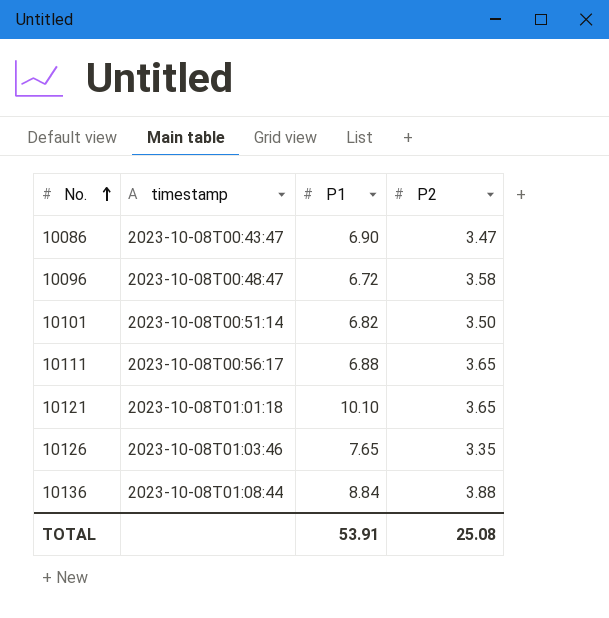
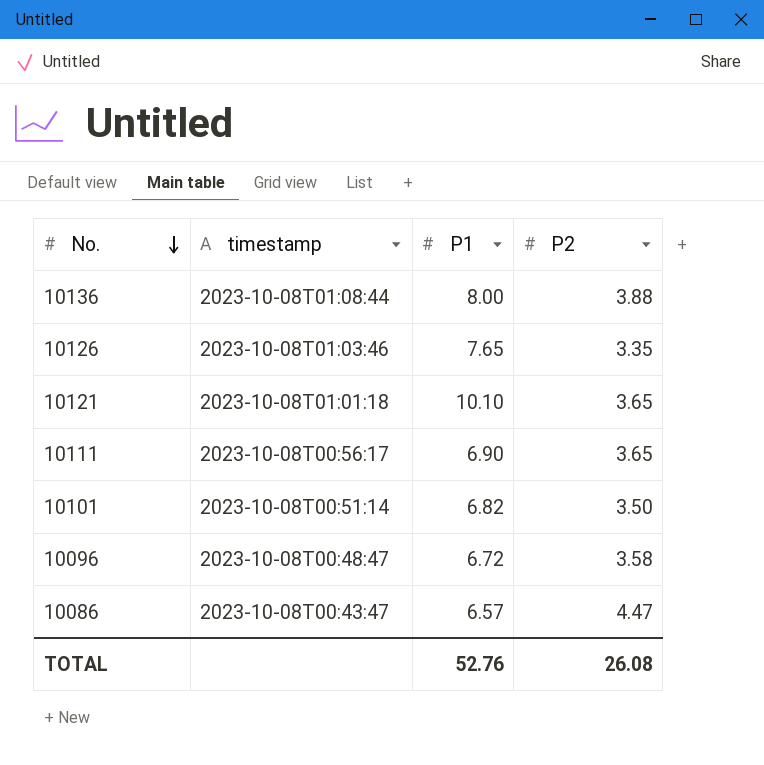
row order: No. ascending -> No. descending
10136 | P1: 8.84 -> 8.00
10111 | P1: 6.88 -> 6.90
10086 | P1: 6.90 -> 6.57
10086 | P2: 3.47 -> 4.47
TOTAL | P1: 53.91 -> 52.76
TOTAL | P2: 25.08 -> 26.08

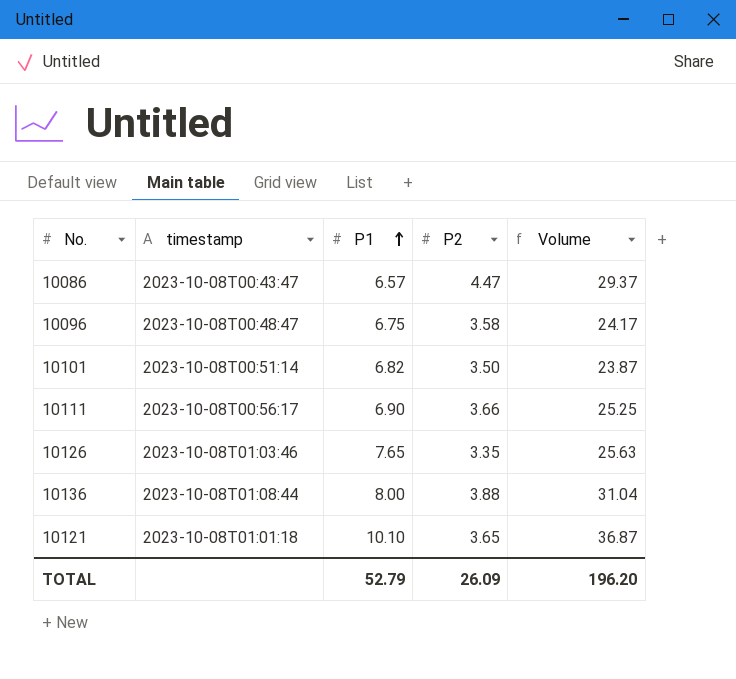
row order: No. descending -> P1 ascending
column Volume | formula: none -> [P1] * [P2]
10096 | P1: 6.72 -> 6.75
10111 | P2: 3.65 -> 3.66
TOTAL | P1: 52.76 -> 52.79
TOTAL | P2: 26.08 -> 26.09

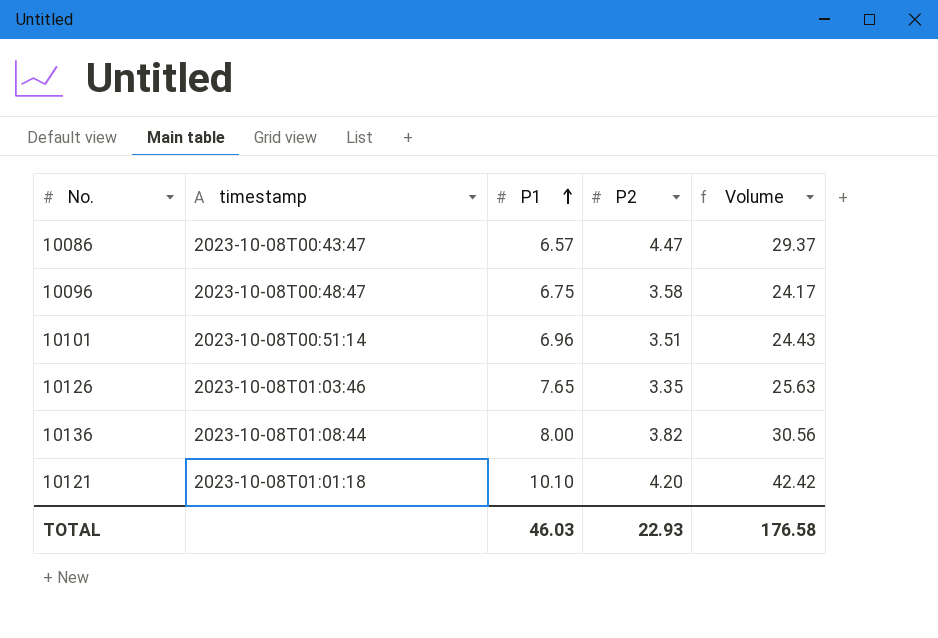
row 10111: 2023-10-08T00:56:17 | 6.90 | 3.66 | 25.25 -> none
10101 | P1: 6.82 -> 6.96
10101 | P2: 3.50 -> 3.51
10101 | Volume: 23.87 -> 24.43
10136 | P2: 3.88 -> 3.82
10136 | Volume: 31.04 -> 30.56
10121 | P2: 3.65 -> 4.20
10121 | Volume: 36.87 -> 42.42
TOTAL | P1: 52.79 -> 46.03
TOTAL | P2: 26.09 -> 22.93
TOTAL | Volume: 196.20 -> 176.58

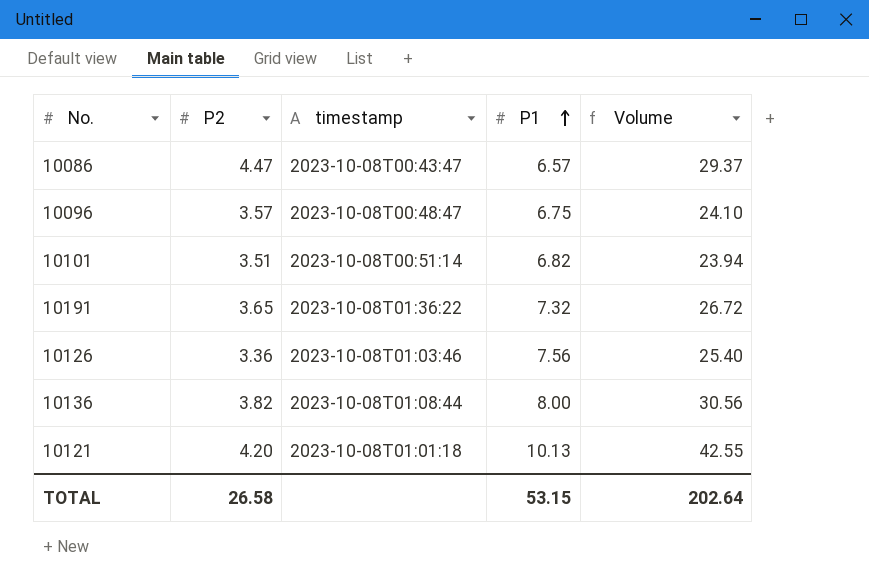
column P2 | position: 4 -> 2
10096 | P2: 3.58 -> 3.57
10096 | Volume: 24.17 -> 24.10
10101 | P1: 6.96 -> 6.82
10101 | Volume: 24.43 -> 23.94
row 10191: none -> 3.65 | 2023-10-08T01:36:22 | 7.32 | 26.72
10126 | P2: 3.35 -> 3.36
10126 | P1: 7.65 -> 7.56
10126 | Volume: 25.63 -> 25.40
10121 | P1: 10.10 -> 10.13
10121 | Volume: 42.42 -> 42.55
TOTAL | P2: 22.93 -> 26.58
TOTAL | P1: 46.03 -> 53.15
TOTAL | Volume: 176.58 -> 202.64

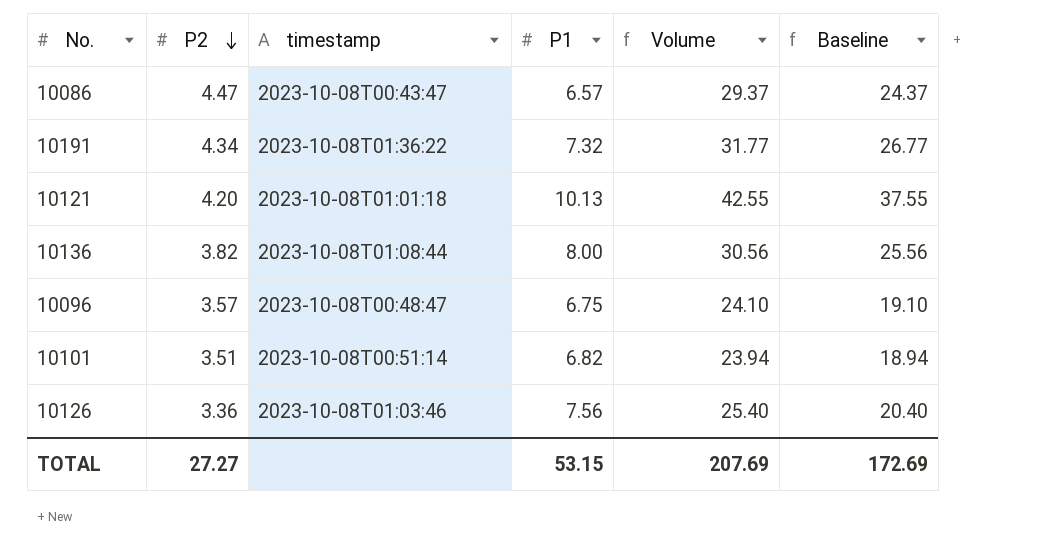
row order: P1 ascending -> P2 descending
column Baseline | formula: none -> [Volume] - 5
10191 | P2: 3.65 -> 4.34
10191 | Volume: 26.72 -> 31.77
TOTAL | P2: 26.58 -> 27.27
TOTAL | Volume: 202.64 -> 207.69

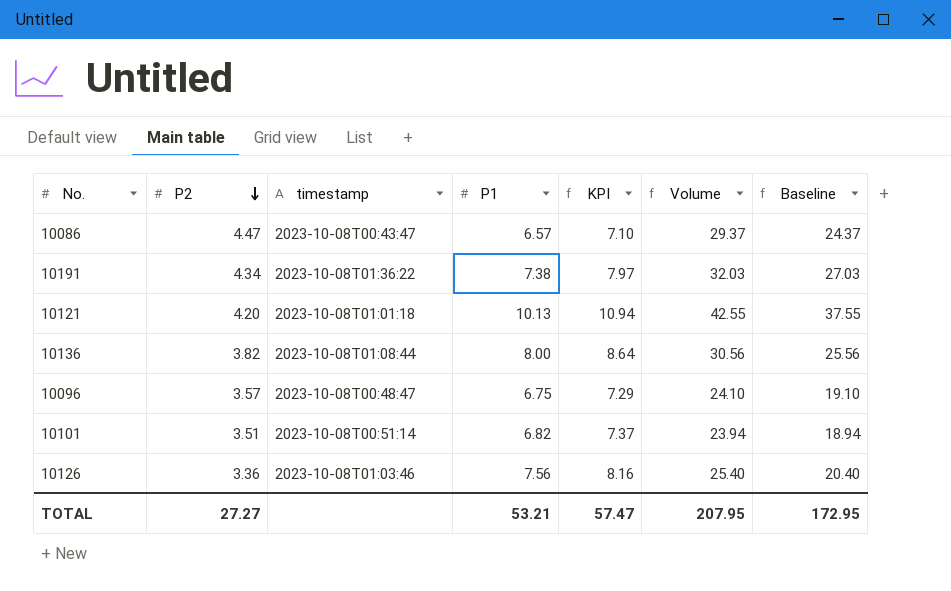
column KPI | formula: none -> [P1] * 1.08
10191 | P1: 7.32 -> 7.38
10191 | Volume: 31.77 -> 32.03
10191 | Baseline: 26.77 -> 27.03
TOTAL | P1: 53.15 -> 53.21
TOTAL | Volume: 207.69 -> 207.95
TOTAL | Baseline: 172.69 -> 172.95

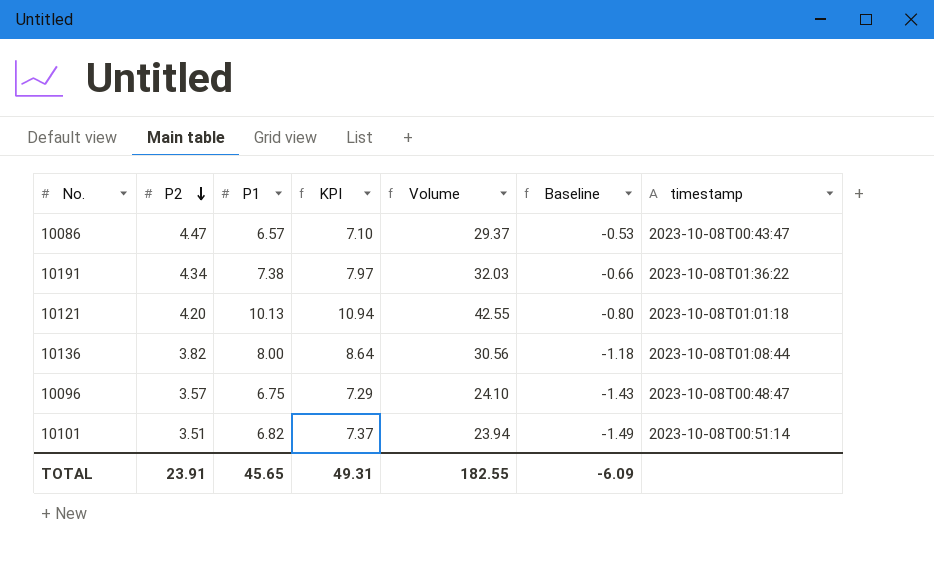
column Baseline | formula: [Volume] - 5 -> [P2] - 5
column timestamp | position: 3 -> 7
row 10126: 3.36 | 2023-10-08T01:03:46 | 7.56 | 8.16 | 25.40 | 20.40 -> none
TOTAL | P2: 27.27 -> 23.91
TOTAL | P1: 53.21 -> 45.65
TOTAL | KPI: 57.47 -> 49.31
TOTAL | Volume: 207.95 -> 182.55
TOTAL | Baseline: 172.95 -> -6.09

